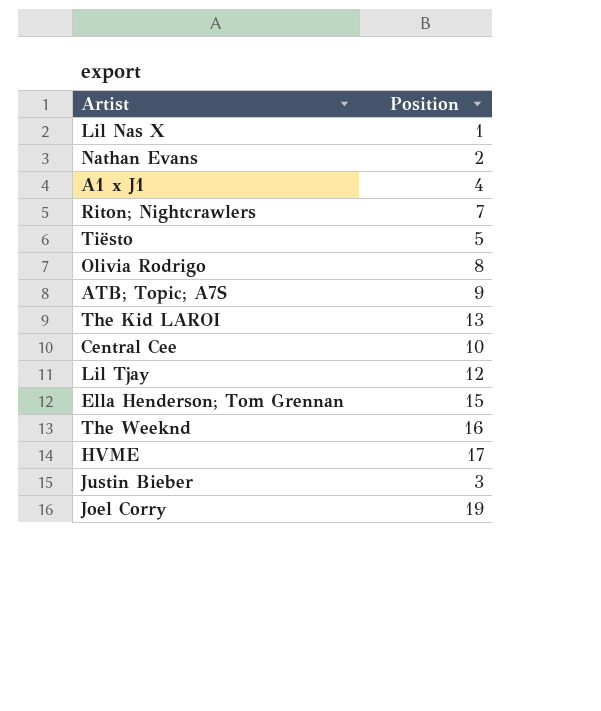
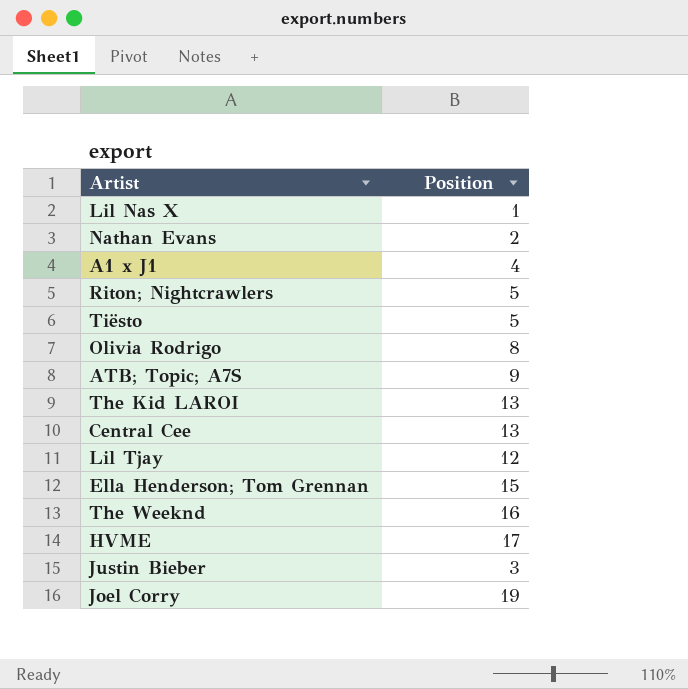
Riton; Nightcrawlers | Position: 7 -> 5
Central Cee | Position: 10 -> 13

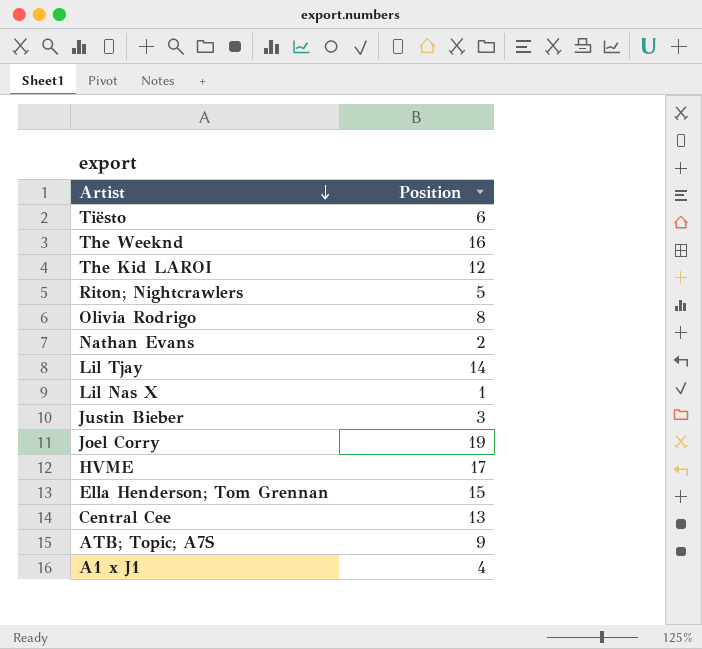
row order: none -> Artist descending
Tiësto | Position: 5 -> 6
The Kid LAROI | Position: 13 -> 12
Lil Tjay | Position: 12 -> 14

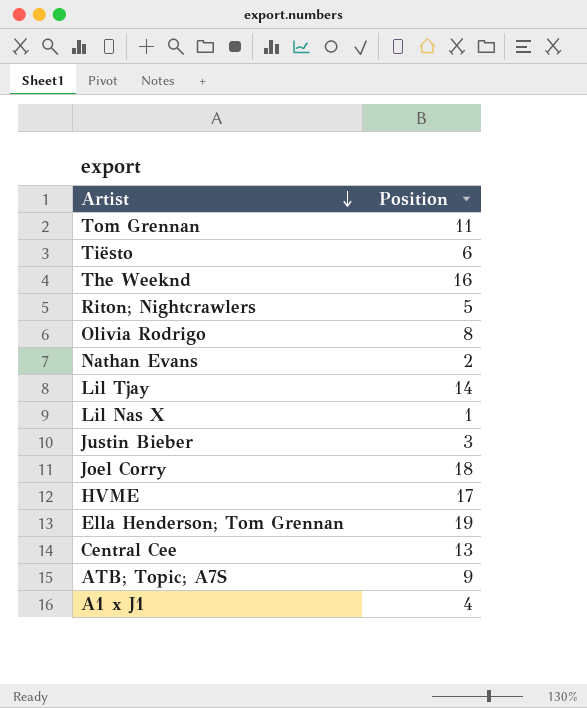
row The Kid LAROI: 12 -> none
row Tom Grennan: none -> 11
Joel Corry | Position: 19 -> 18
Ella Henderson; Tom Grennan | Position: 15 -> 19

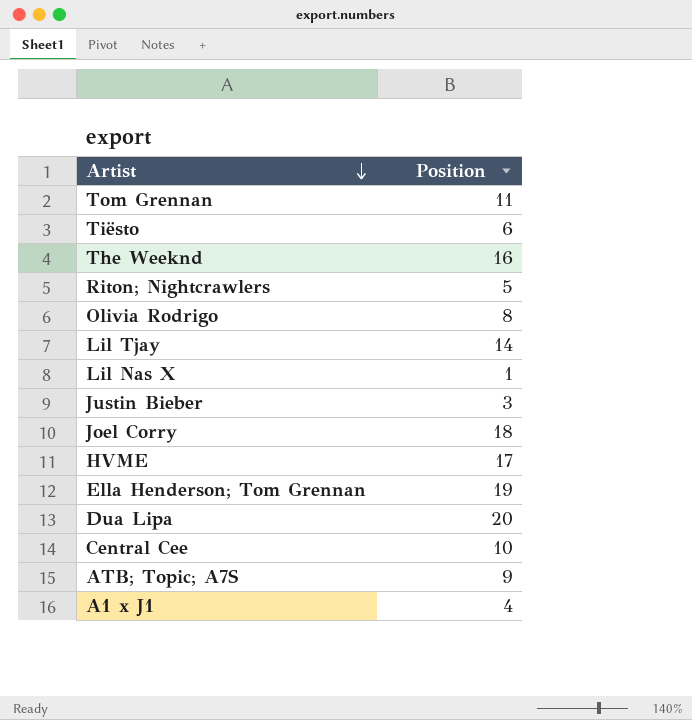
row Nathan Evans: 2 -> none
row Dua Lipa: none -> 20
Central Cee | Position: 13 -> 10

